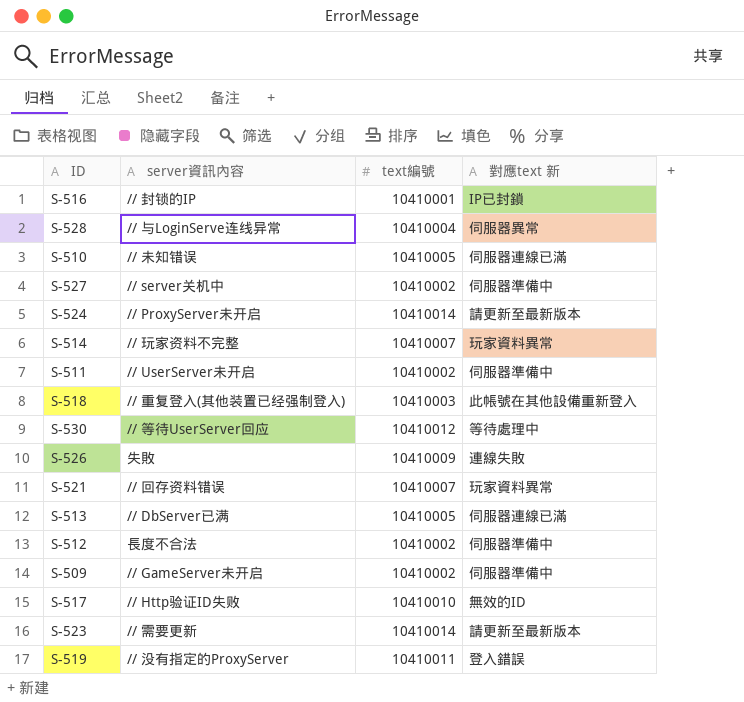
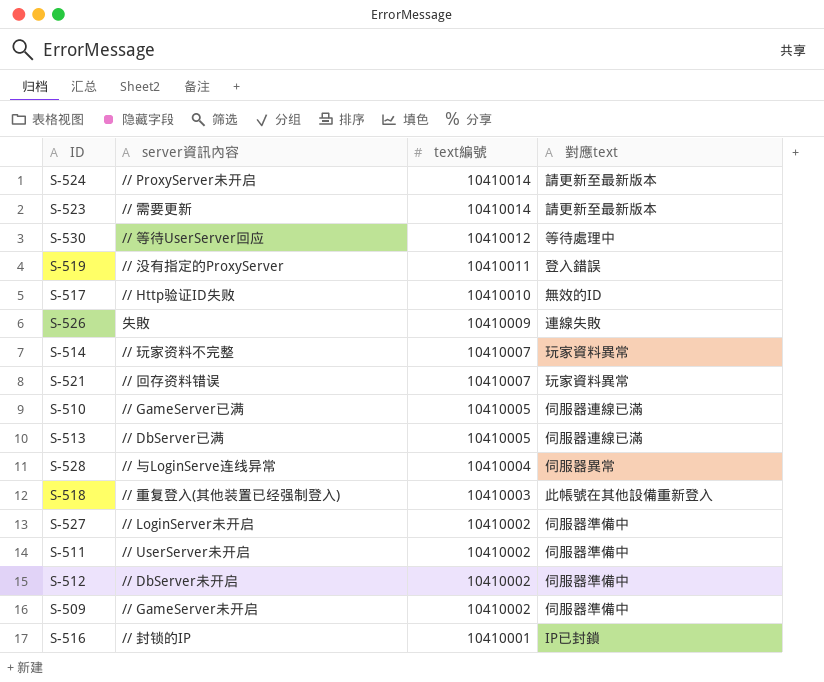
row order: none -> text編號 descending
column name: 對應text 新 -> 對應text
S-510 | server資訊內容: // 未知错误 -> // GameServer已满
S-527 | server資訊內容: // server关机中 -> // LoginServer未开启
S-512 | server資訊內容: 長度不合法 -> // DbServer未开启

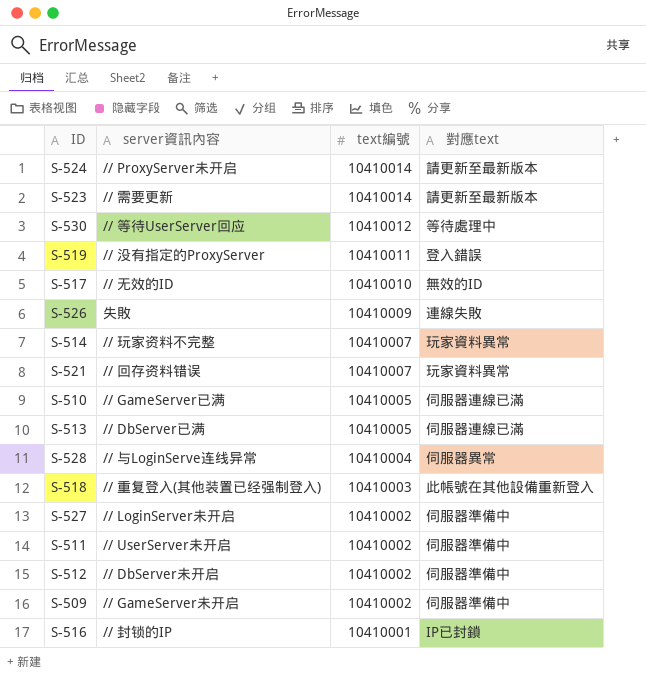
S-517 | server資訊內容: // Http验证ID失败 -> // 无效的ID

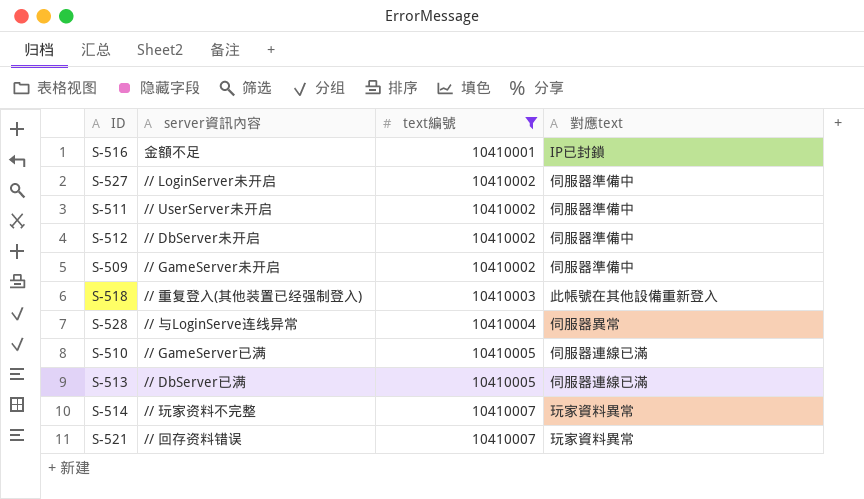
filter: none -> text編號 <= 10410007
row order: text編號 descending -> text編號 ascending
S-516 | server資訊內容: // 封锁的IP -> 金額不足

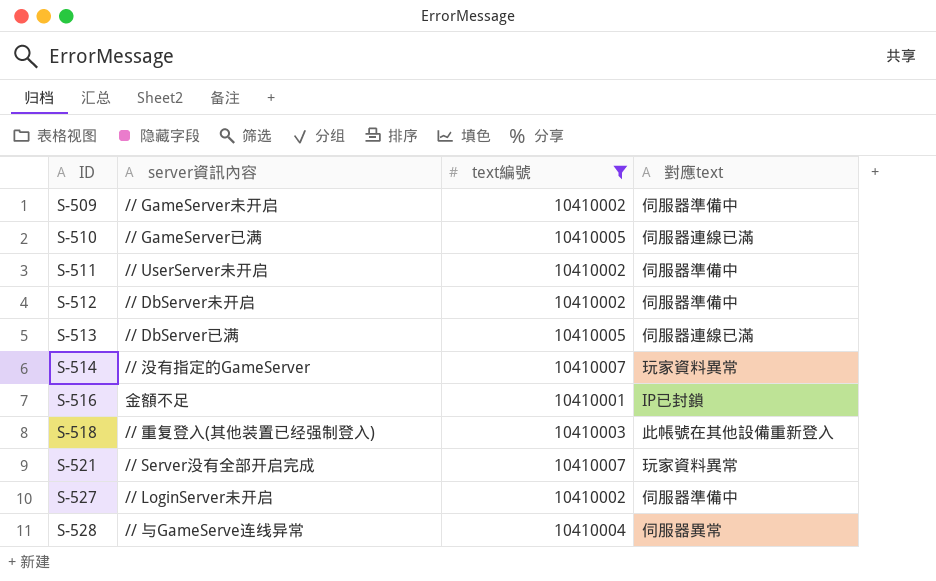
row order: text編號 ascending -> ID ascending
S-514 | server資訊內容: // 玩家资料不完整 -> // 没有指定的GameServer
S-521 | server資訊內容: // 回存资料错误 -> // Server没有全部开启完成
S-528 | server資訊內容: // 与LoginServe连线异常 -> // 与GameServe连线异常

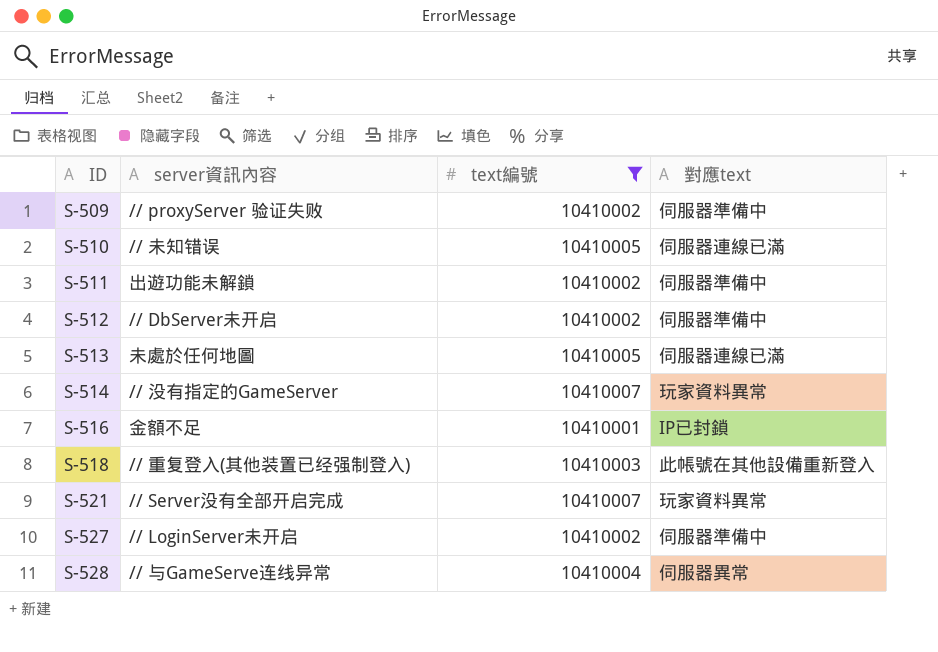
S-509 | server資訊內容: // GameServer未开启 -> // proxyServer 验证失败
S-510 | server資訊內容: // GameServer已满 -> // 未知错误
S-511 | server資訊內容: // UserServer未开启 -> 出遊功能未解鎖
S-513 | server資訊內容: // DbServer已满 -> 未處於任何地圖

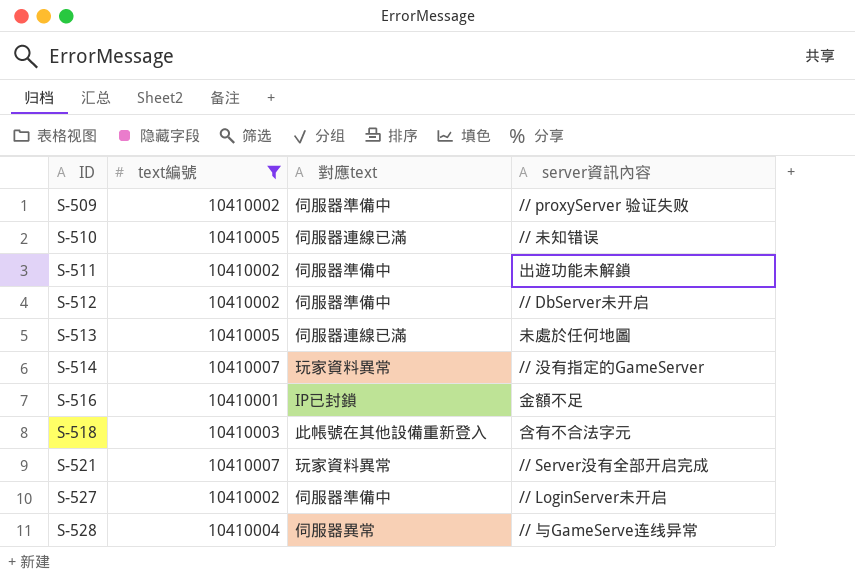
column server資訊內容 | position: 2 -> 4
S-518 | server資訊內容: // 重复登入(其他装置已经强制登入) -> 含有不合法字元

